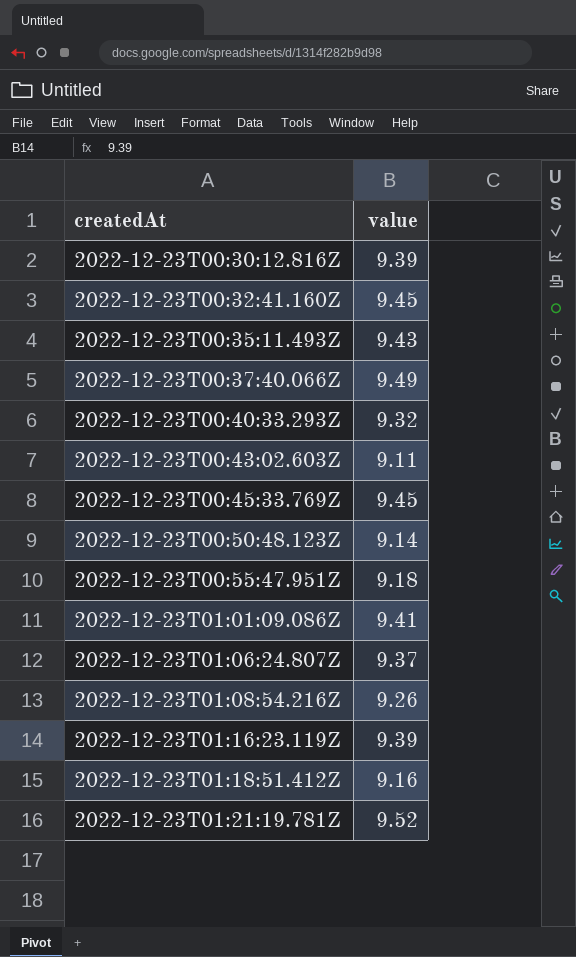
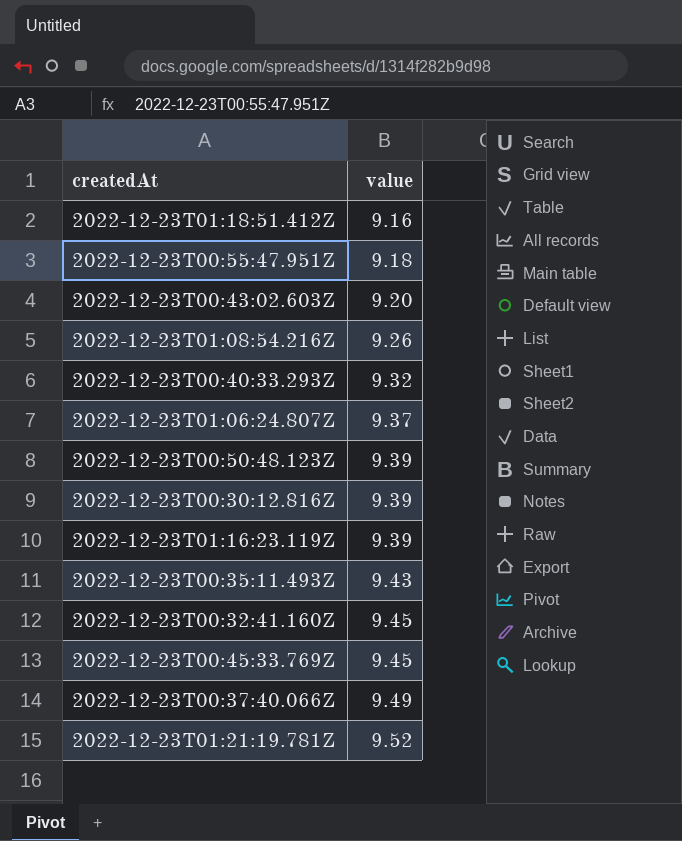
row order: createdAt ascending -> value ascending
row 2022-12-23T01:01:09.086Z: 9.41 -> none
2022-12-23T00:43:02.603Z | value: 9.11 -> 9.20
2022-12-23T00:50:48.123Z | value: 9.14 -> 9.39

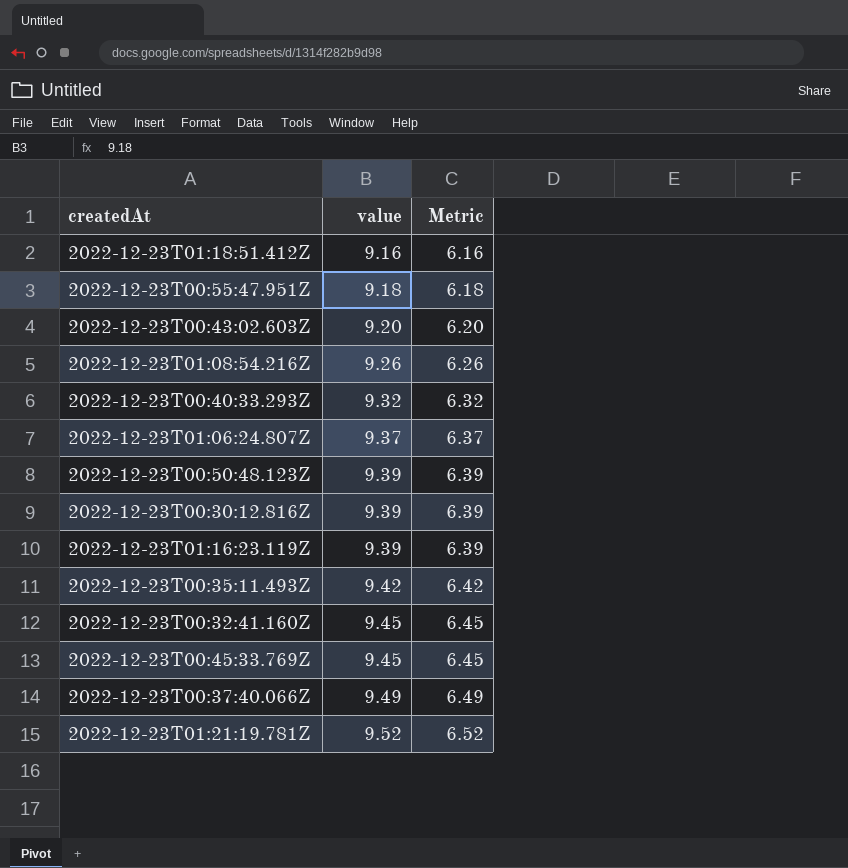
column Metric | formula: none -> [value] - 3
2022-12-23T00:35:11.493Z | value: 9.43 -> 9.42

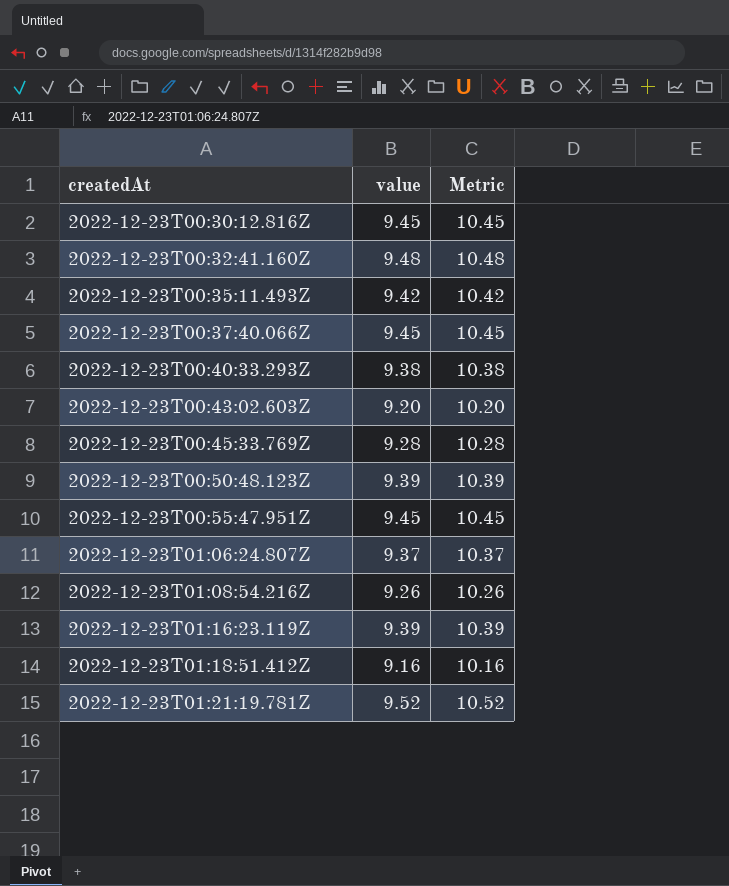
row order: value ascending -> createdAt ascending
column Metric | formula: [value] - 3 -> [value] + 1
2022-12-23T00:30:12.816Z | value: 9.39 -> 9.45
2022-12-23T00:32:41.160Z | value: 9.45 -> 9.48
2022-12-23T00:37:40.066Z | value: 9.49 -> 9.45
2022-12-23T00:40:33.293Z | value: 9.32 -> 9.38
2022-12-23T00:45:33.769Z | value: 9.45 -> 9.28
2022-12-23T00:55:47.951Z | value: 9.18 -> 9.45

